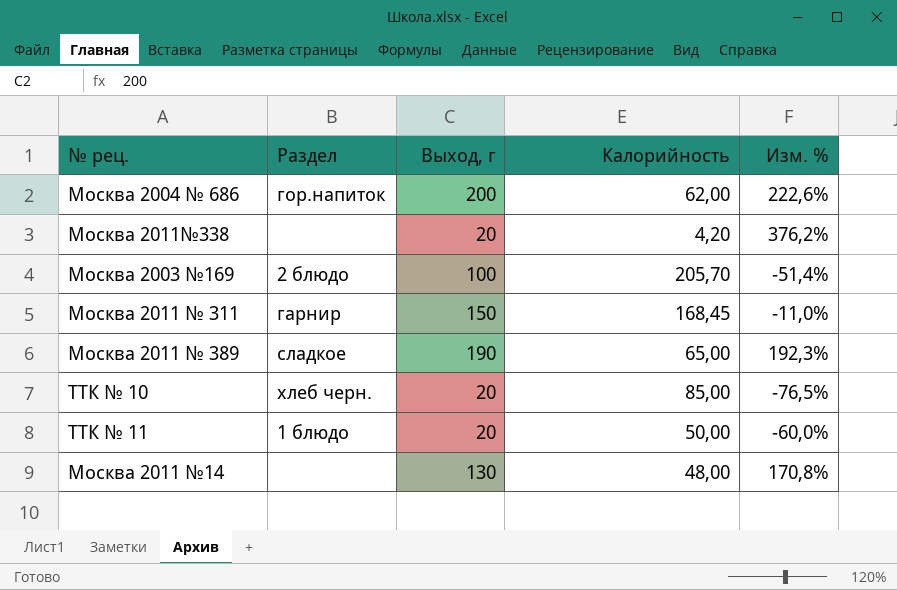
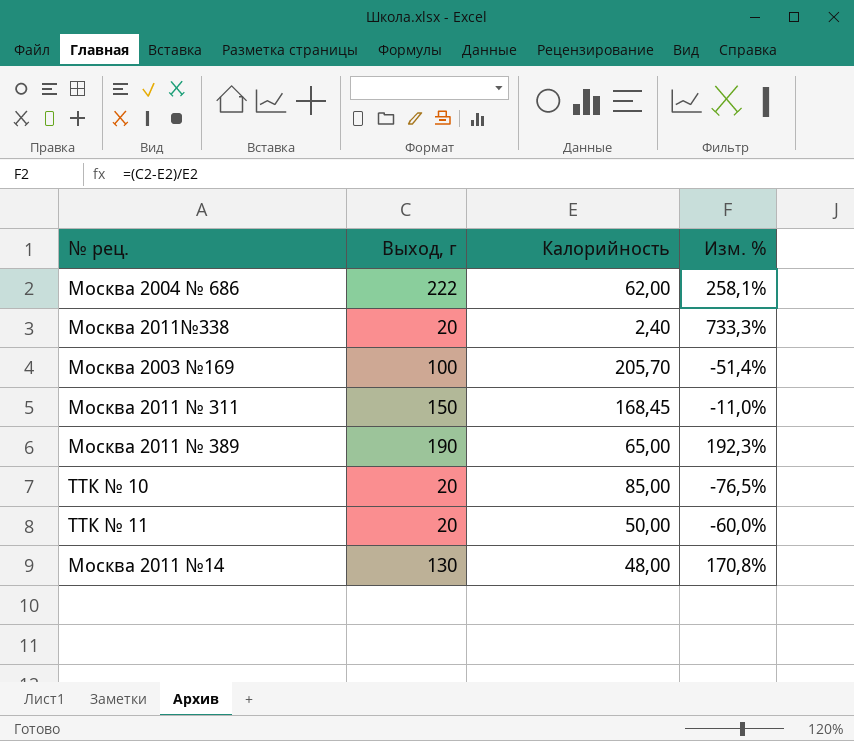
column Раздел | position: 2 -> none
Москва 2004 № 686 | Выход, г: 200 -> 222
Москва 2004 № 686 | Изм. %: 222,6% -> 258,1%
Москва 2011№338 | Калорийность: 4,20 -> 2,40
Москва 2011№338 | Изм. %: 376,2% -> 733,3%

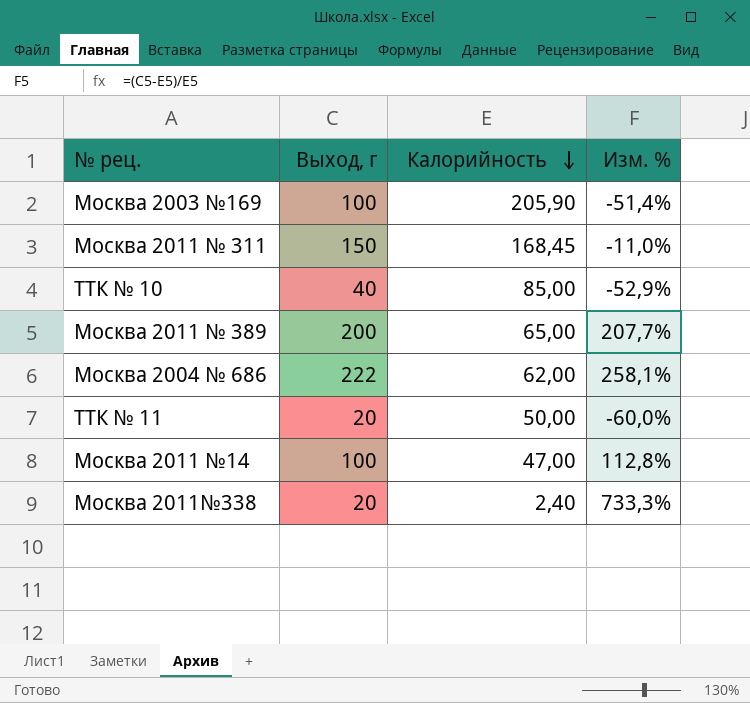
row order: none -> Калорийность descending
Москва 2003 №169 | Калорийность: 205,70 -> 205,90
ТТК № 10 | Выход, г: 20 -> 40
ТТК № 10 | Изм. %: -76,5% -> -52,9%
Москва 2011 № 389 | Выход, г: 190 -> 200
Москва 2011 № 389 | Изм. %: 192,3% -> 207,7%
Москва 2011 №14 | Выход, г: 130 -> 100
Москва 2011 №14 | Калорийность: 48,00 -> 47,00
Москва 2011 №14 | Изм. %: 170,8% -> 112,8%

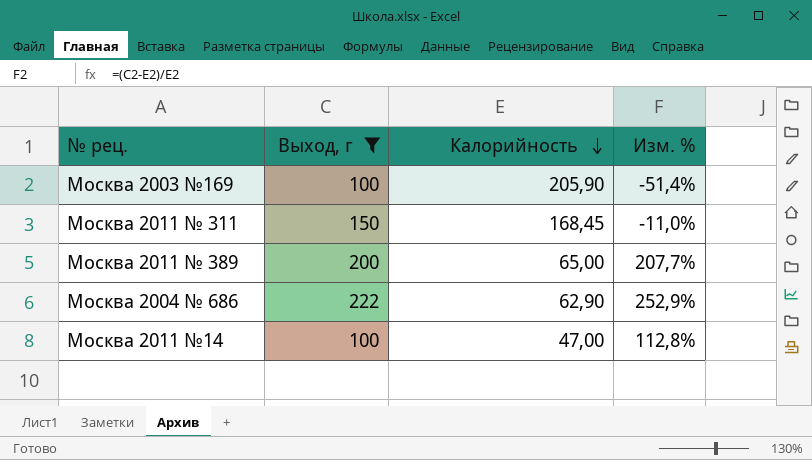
filter: none -> Выход, г >= 100
Москва 2004 № 686 | Калорийность: 62,00 -> 62,90
Москва 2004 № 686 | Изм. %: 258,1% -> 252,9%

